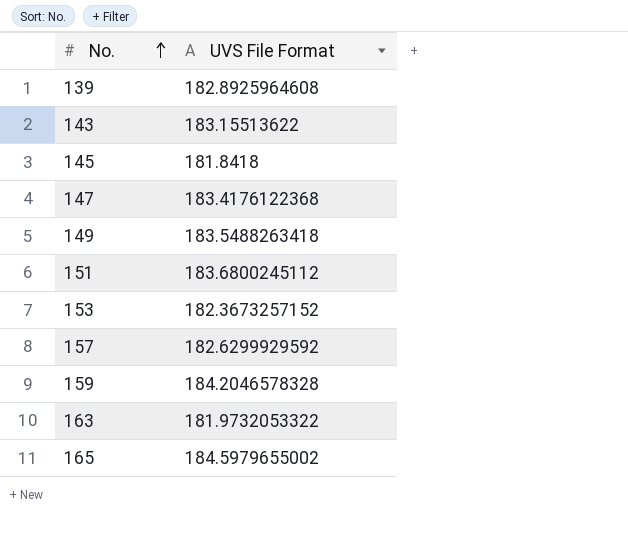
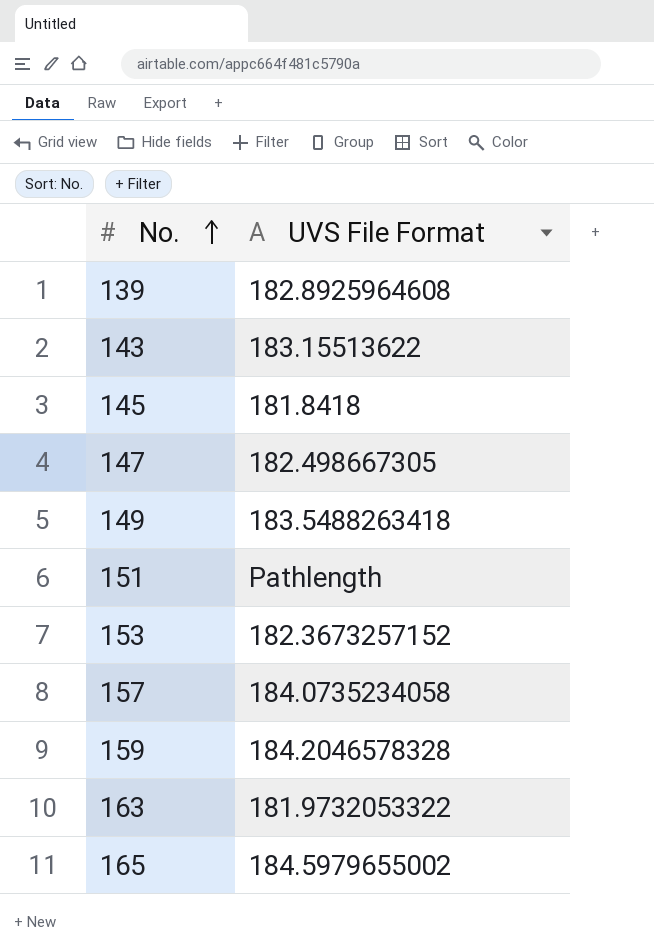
147 | UVS File Format: 183.4176122368 -> 182.498667305
151 | UVS File Format: 183.6800245112 -> Pathlength
157 | UVS File Format: 182.6299929592 -> 184.0735234058

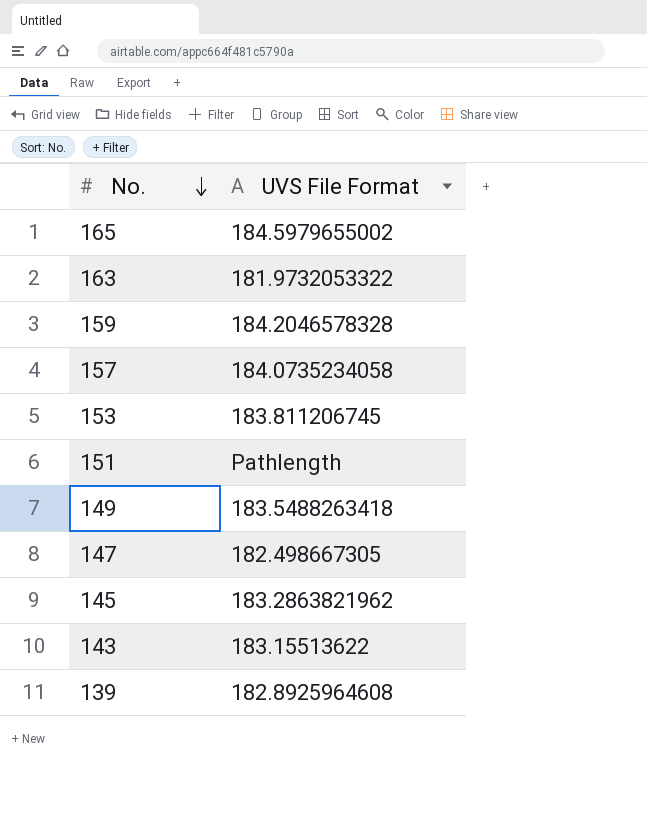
row order: No. ascending -> No. descending
153 | UVS File Format: 182.3673257152 -> 183.811206745
145 | UVS File Format: 181.8418 -> 183.2863821962

